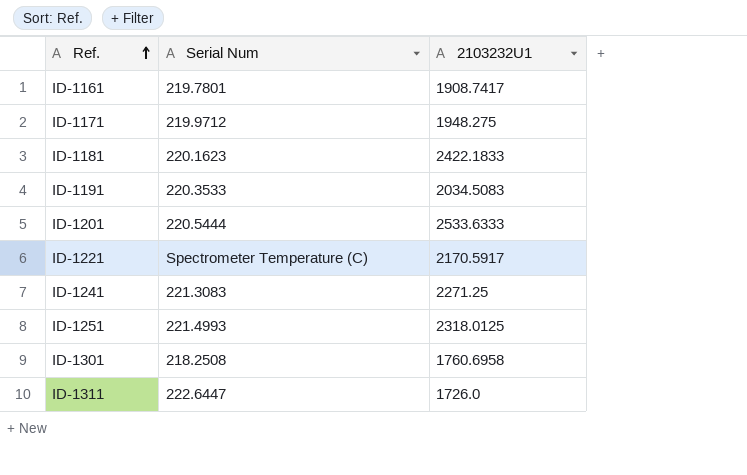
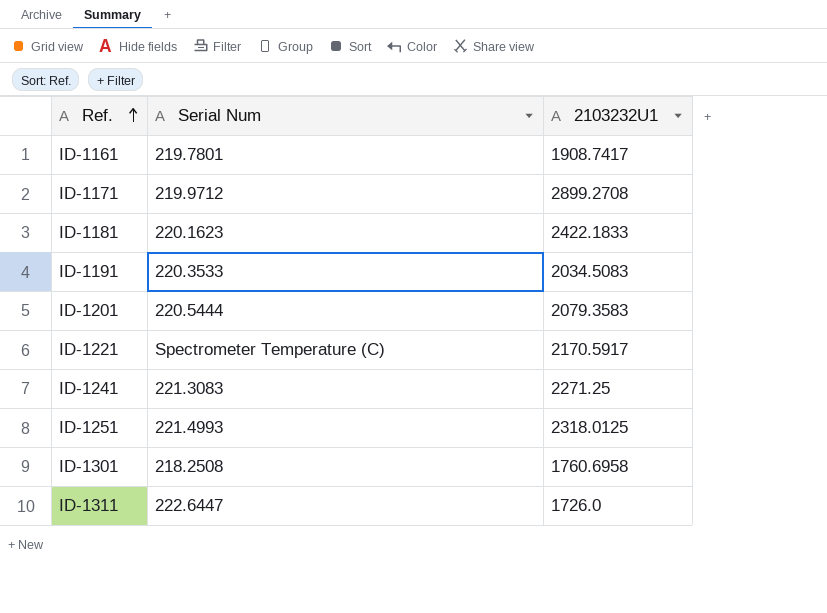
ID-1171 | 2103232U1: 1948.275 -> 2899.2708
ID-1201 | 2103232U1: 2533.6333 -> 2079.3583

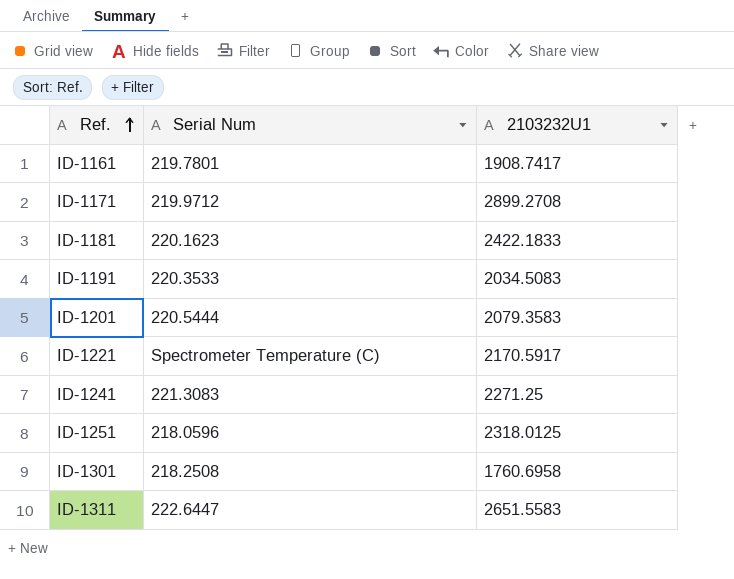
ID-1251 | Serial Num: 221.4993 -> 218.0596
ID-1311 | 2103232U1: 1726.0 -> 2651.5583

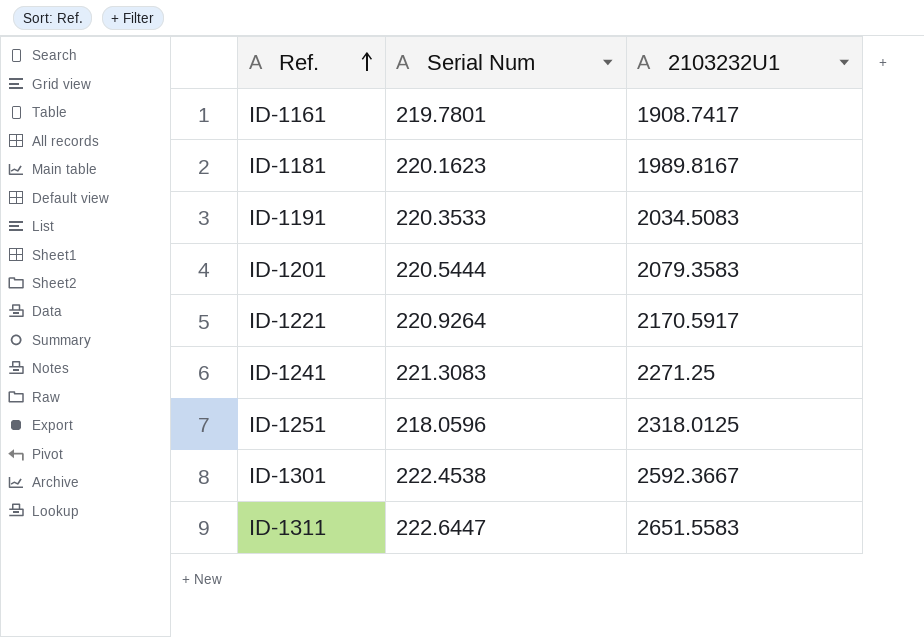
row ID-1171: 219.9712 | 2899.2708 -> none
ID-1181 | 2103232U1: 2422.1833 -> 1989.8167
ID-1221 | Serial Num: Spectrometer Temperature (C) -> 220.9264
ID-1301 | Serial Num: 218.2508 -> 222.4538
ID-1301 | 2103232U1: 1760.6958 -> 2592.3667

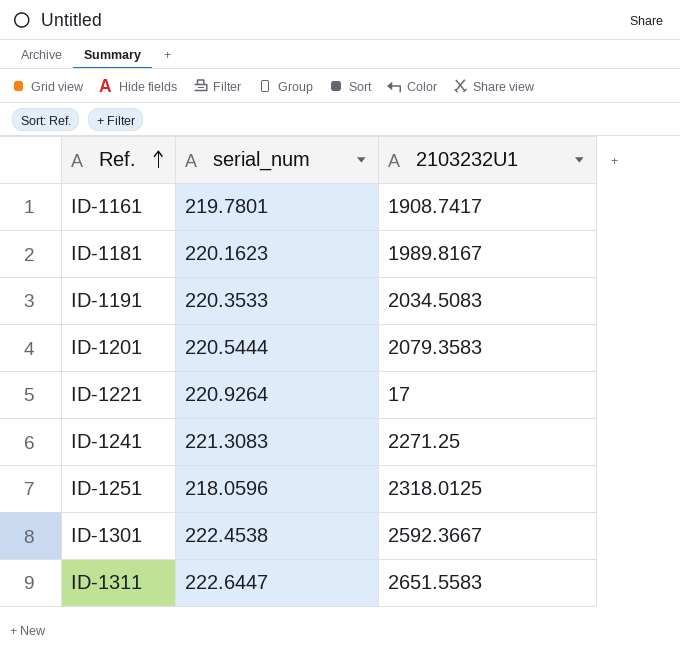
column name: Serial Num -> serial_num
ID-1221 | 2103232U1: 2170.5917 -> 17

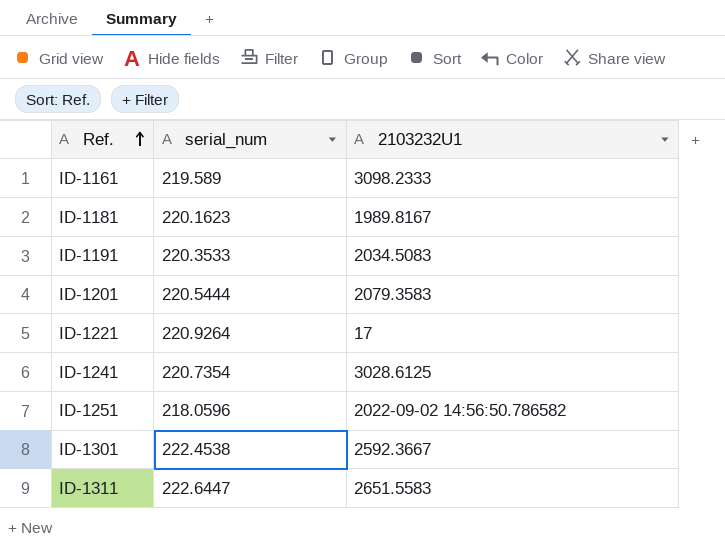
ID-1161 | serial_num: 219.7801 -> 219.589
ID-1161 | 2103232U1: 1908.7417 -> 3098.2333
ID-1241 | serial_num: 221.3083 -> 220.7354
ID-1241 | 2103232U1: 2271.25 -> 3028.6125
ID-1251 | 2103232U1: 2318.0125 -> 2022-09-02 14:56:50.786582

